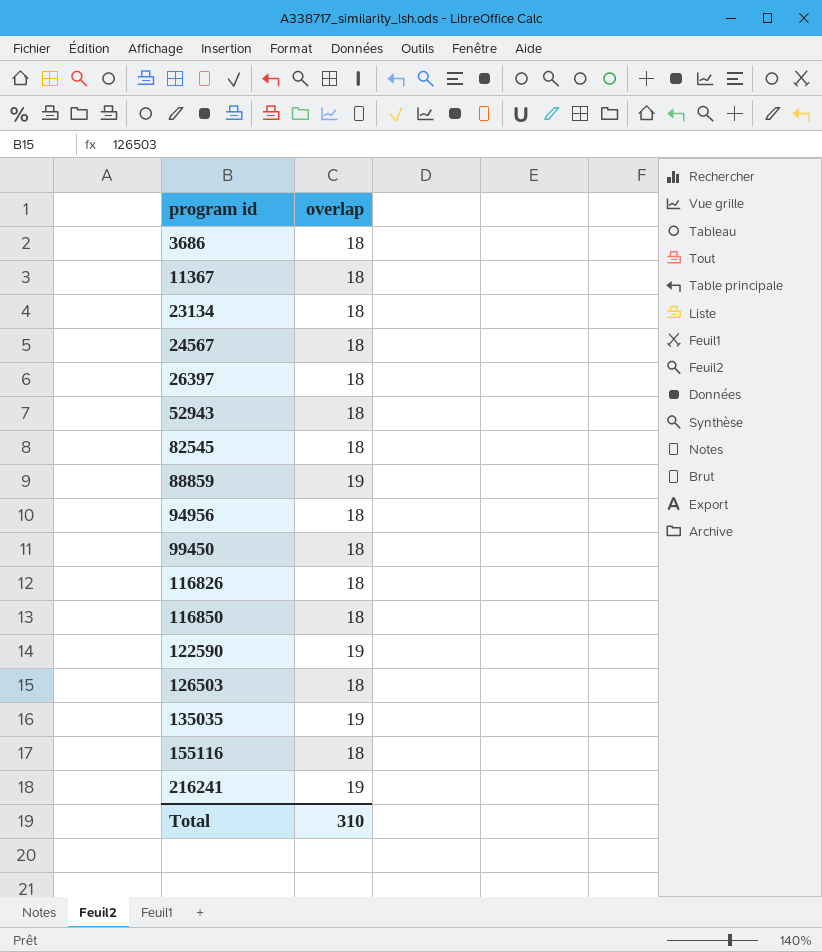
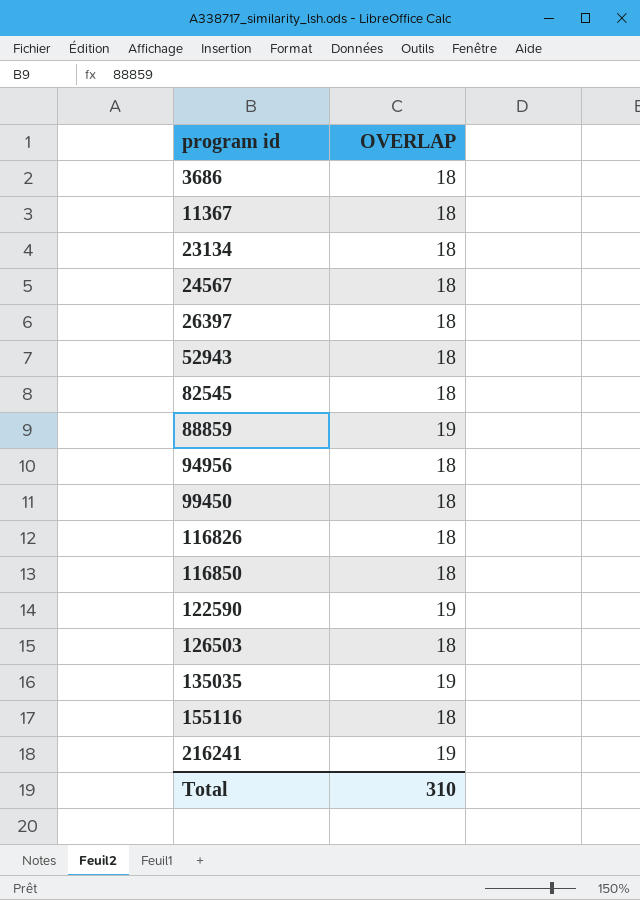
column name: overlap -> OVERLAP

